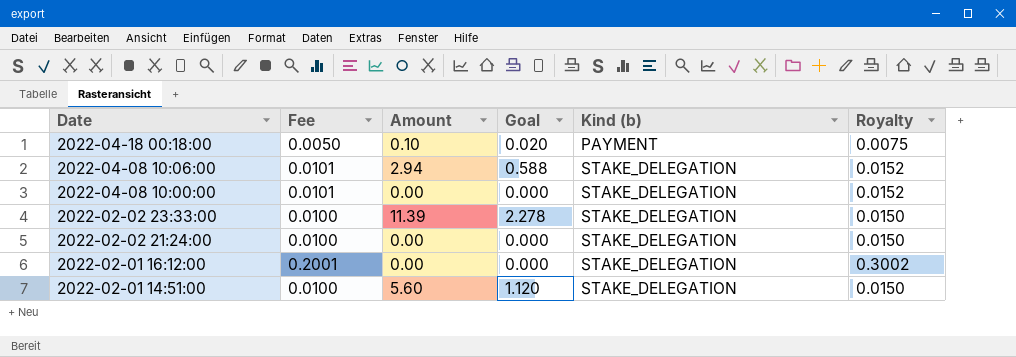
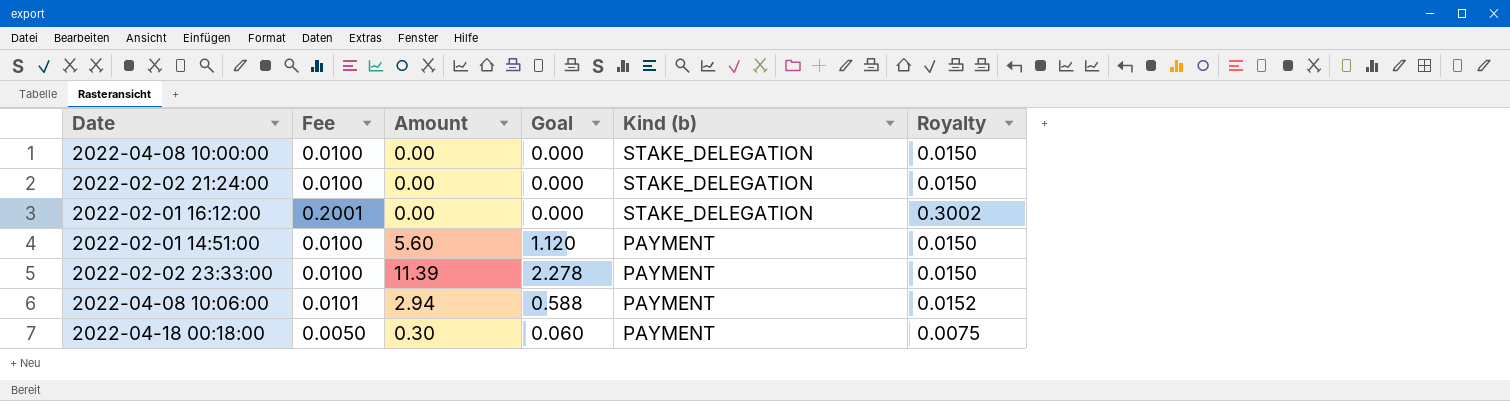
row order: Date descending -> Kind (b) descending
2022-04-08 10:00:00 | Fee: 0.0101 -> 0.0100
2022-04-08 10:00:00 | Royalty: 0.0152 -> 0.0150
2022-02-01 14:51:00 | Kind (b): STAKE_DELEGATION -> PAYMENT
2022-02-02 23:33:00 | Kind (b): STAKE_DELEGATION -> PAYMENT
2022-04-08 10:06:00 | Kind (b): STAKE_DELEGATION -> PAYMENT
2022-04-18 00:18:00 | Amount: 0.10 -> 0.30
2022-04-18 00:18:00 | Goal: 0.020 -> 0.060

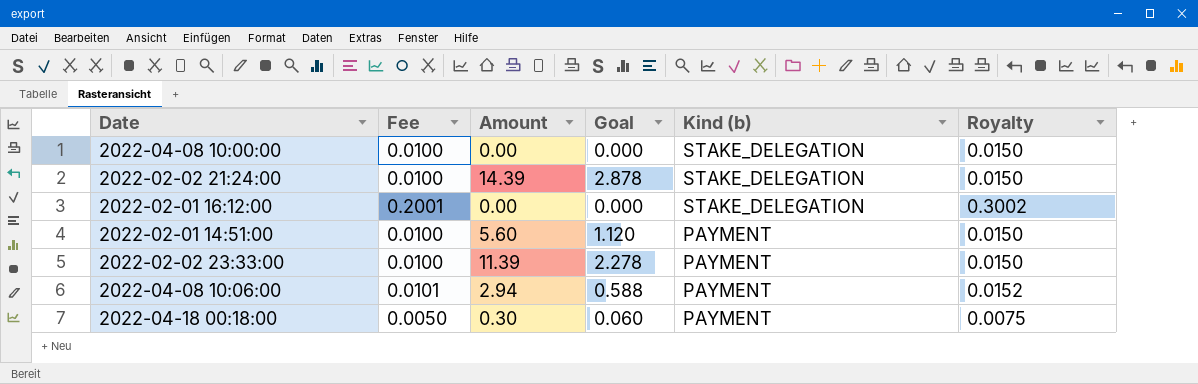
2022-02-02 21:24:00 | Amount: 0.00 -> 14.39
2022-02-02 21:24:00 | Goal: 0.000 -> 2.878

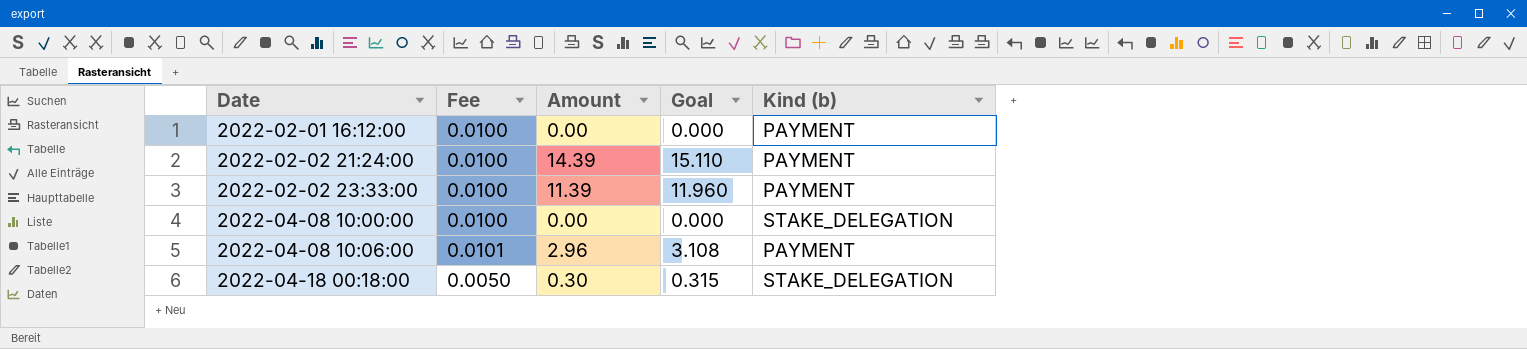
row order: Kind (b) descending -> Date ascending
column Royalty | formula: [Fee] * 1.5 -> none
column Goal | formula: [Amount] * 0.2 -> [Amount] * 1.05
row 2022-02-01 14:51:00: 0.0100 | 5.60 | 1.120 | PAYMENT | 0.0150 -> none
2022-02-01 16:12:00 | Fee: 0.2001 -> 0.0100
2022-02-01 16:12:00 | Kind (b): STAKE_DELEGATION -> PAYMENT
2022-02-02 21:24:00 | Kind (b): STAKE_DELEGATION -> PAYMENT
2022-04-08 10:06:00 | Amount: 2.94 -> 2.96
2022-04-18 00:18:00 | Kind (b): PAYMENT -> STAKE_DELEGATION

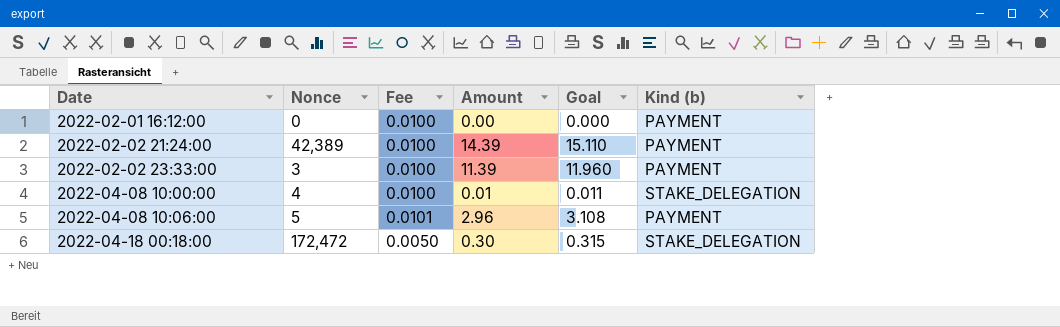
column Nonce | position: none -> 2
2022-04-08 10:00:00 | Amount: 0.00 -> 0.01
2022-04-08 10:00:00 | Goal: 0.000 -> 0.011

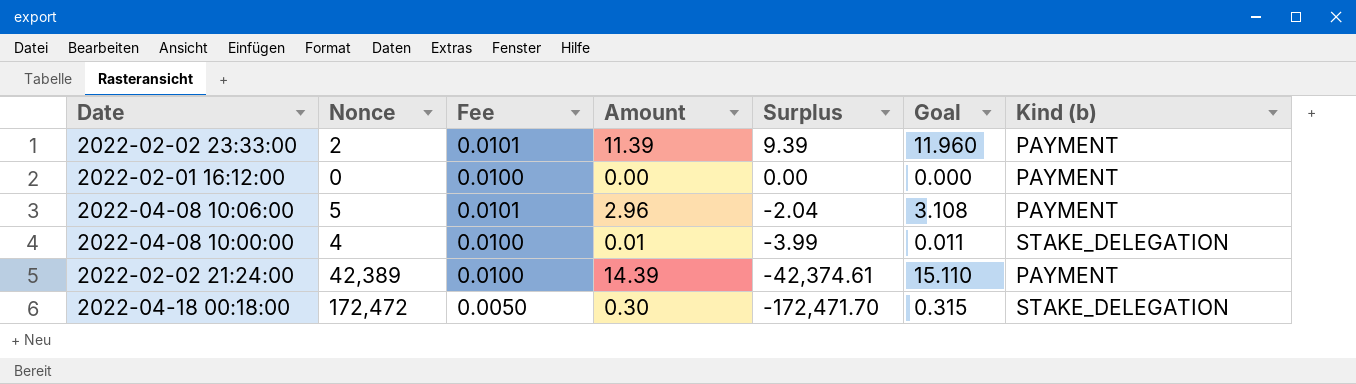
row order: Date ascending -> Surplus descending
column Surplus | formula: none -> [Amount] - [Nonce]
2022-02-02 23:33:00 | Nonce: 3 -> 2
2022-02-02 23:33:00 | Fee: 0.0100 -> 0.0101

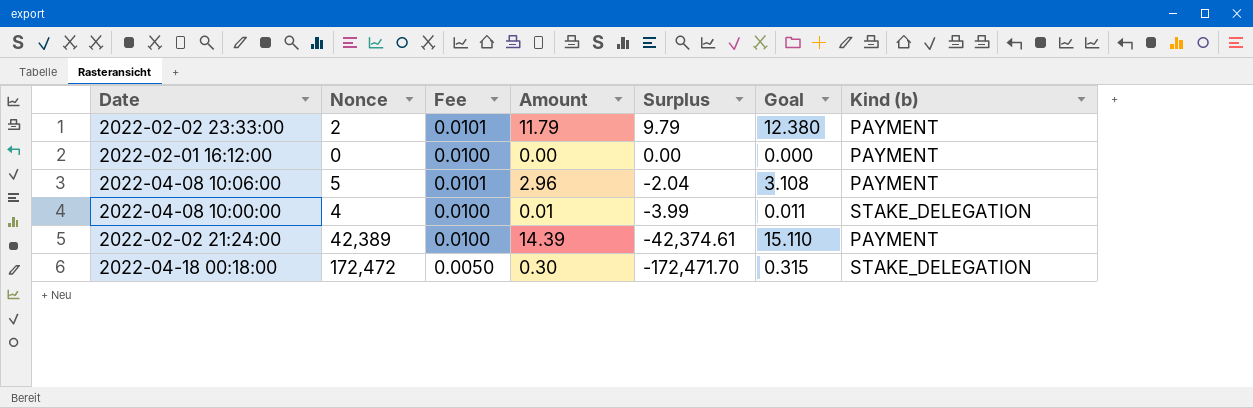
2022-02-02 23:33:00 | Amount: 11.39 -> 11.79
2022-02-02 23:33:00 | Surplus: 9.39 -> 9.79
2022-02-02 23:33:00 | Goal: 11.960 -> 12.380

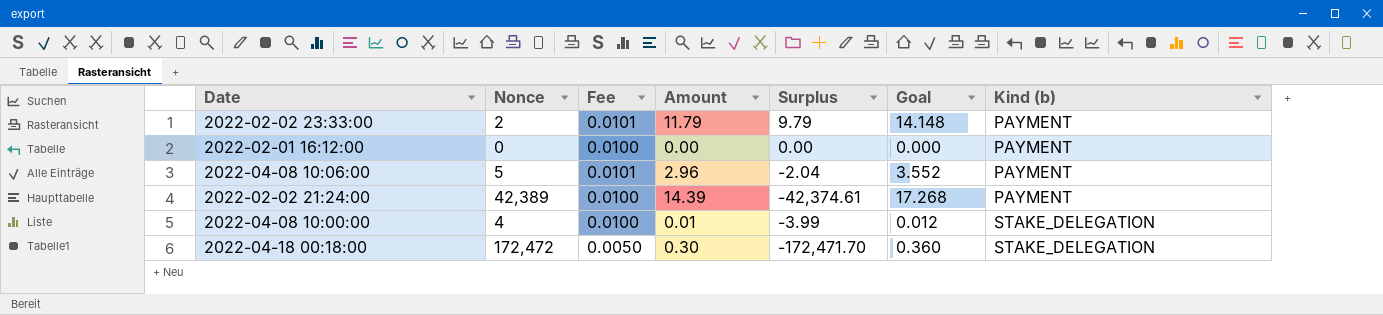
row order: Surplus descending -> Kind (b) ascending
column Goal | formula: [Amount] * 1.05 -> [Amount] * 1.2

